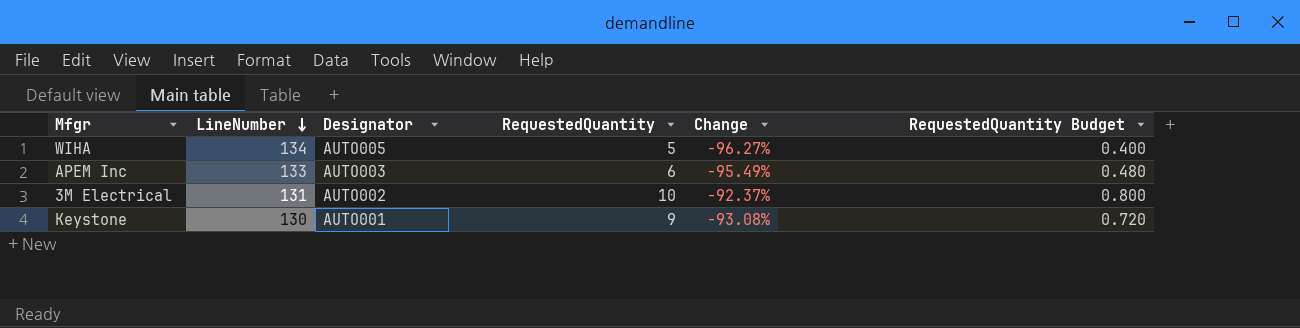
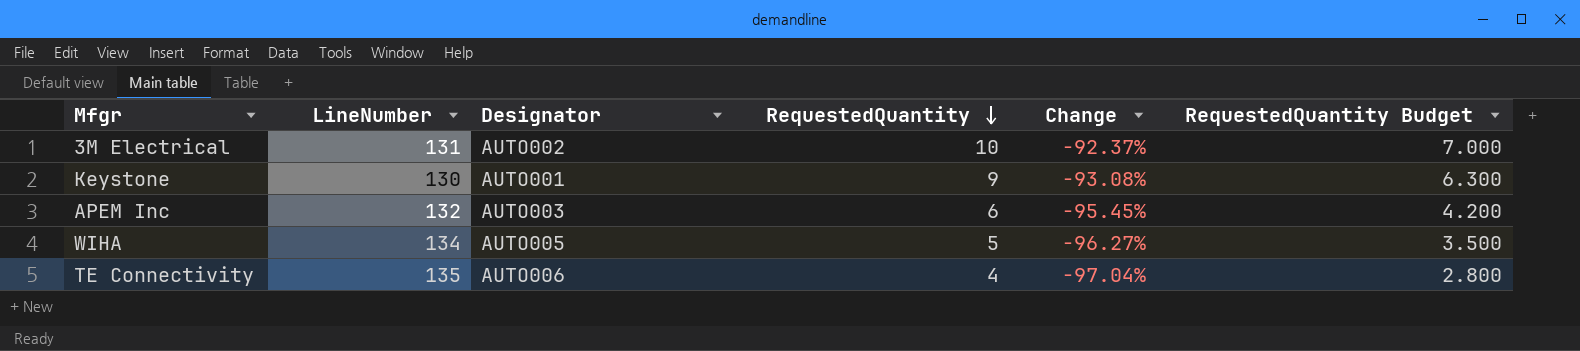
row order: LineNumber descending -> RequestedQuantity descending
column RequestedQuantity Budget | formula: [RequestedQuantity] * 0.08 -> [RequestedQuantity] * 0.7
APEM Inc | LineNumber: 133 -> 132
APEM Inc | Change: -95.49% -> -95.45%
row TE Connectivity: none -> 135 | AUTO006 | 4 | -97.04% | 2.800

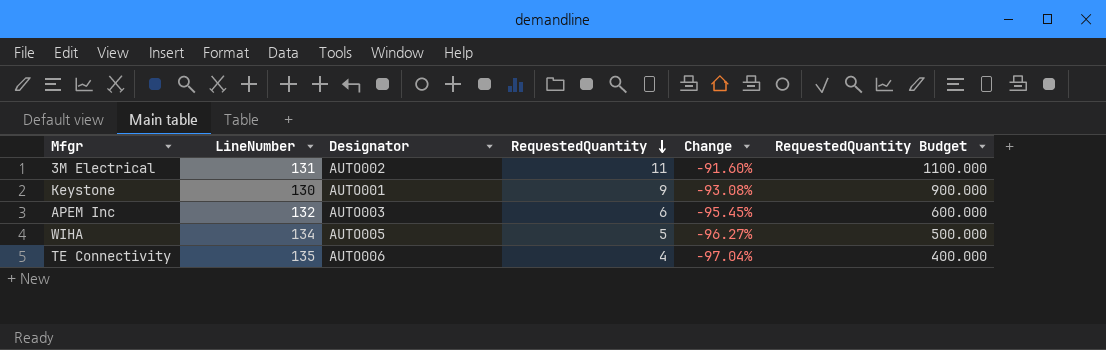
column RequestedQuantity Budget | formula: [RequestedQuantity] * 0.7 -> [RequestedQuantity] * 100
3M Electrical | RequestedQuantity: 10 -> 11
3M Electrical | Change: -92.37% -> -91.60%

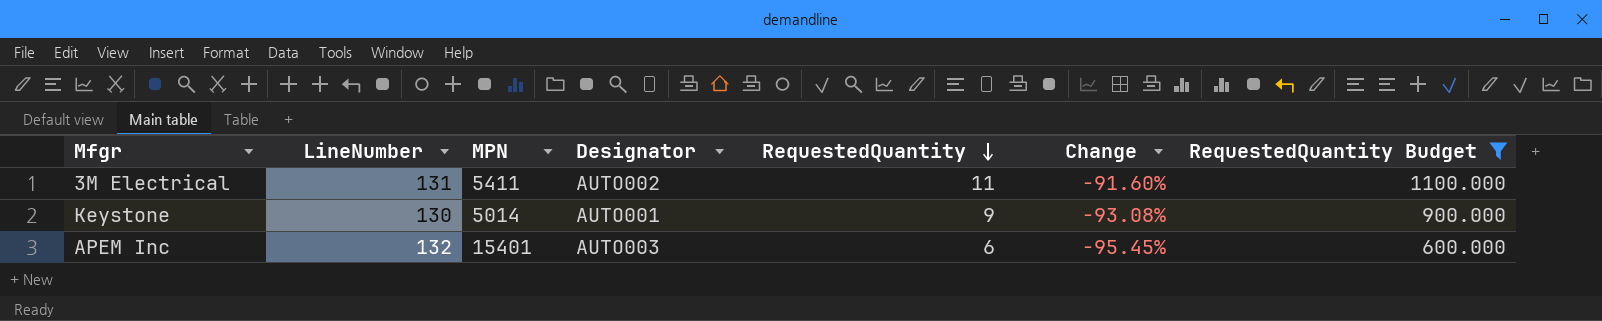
filter: none -> RequestedQuantity Budget >= 600.000
column MPN | position: none -> 3

